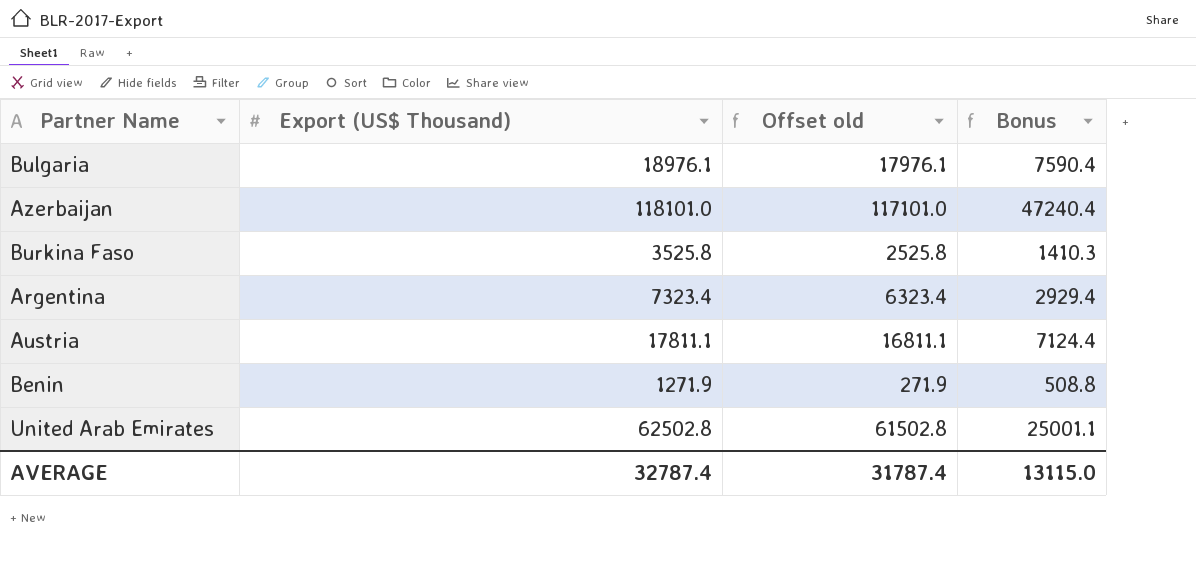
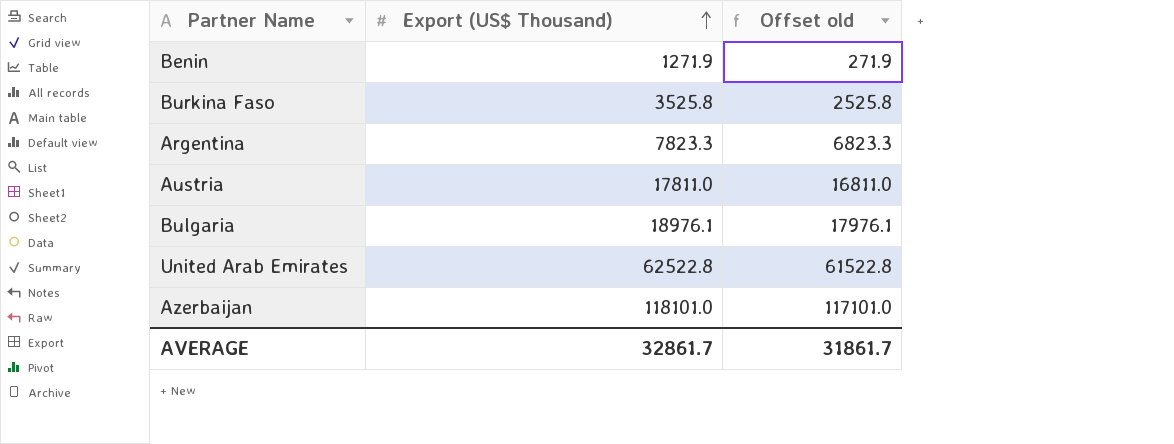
row order: none -> Export (US$ Thousand) ascending
column Bonus | formula: [Export (US$ Thousand)] * 0.4 -> none
Argentina | Export (US$ Thousand): 7323.4 -> 7823.3
Argentina | Offset old: 6323.4 -> 6823.3
Austria | Export (US$ Thousand): 17811.1 -> 17811.0
Austria | Offset old: 16811.1 -> 16811.0
United Arab Emirates | Export (US$ Thousand): 62502.8 -> 62522.8
United Arab Emirates | Offset old: 61502.8 -> 61522.8
AVERAGE | Export (US$ Thousand): 32787.4 -> 32861.7
AVERAGE | Offset old: 31787.4 -> 31861.7

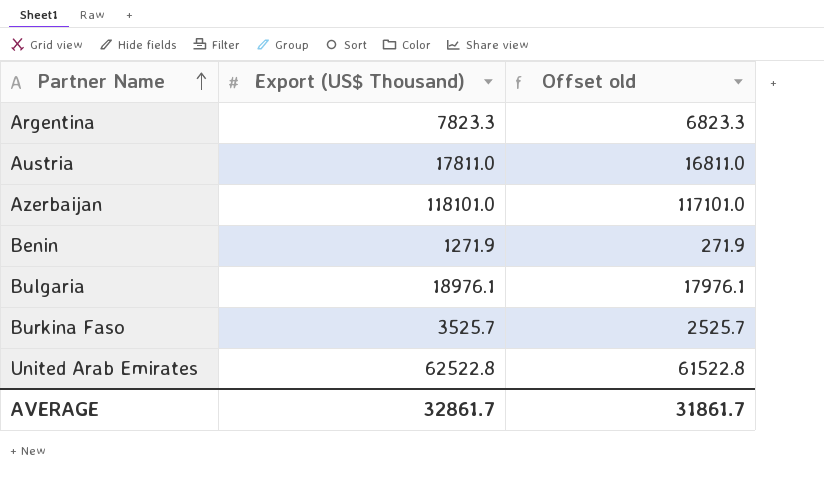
row order: Export (US$ Thousand) ascending -> Partner Name ascending
Burkina Faso | Export (US$ Thousand): 3525.8 -> 3525.7
Burkina Faso | Offset old: 2525.8 -> 2525.7

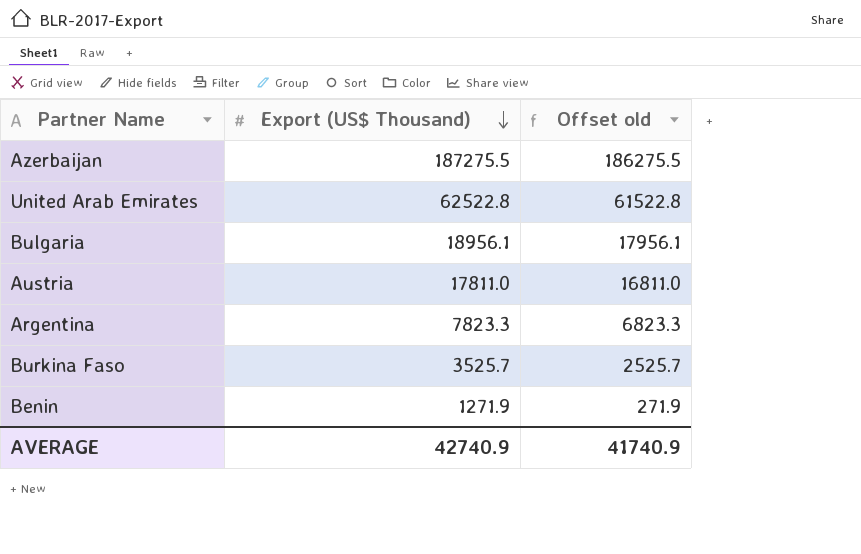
row order: Partner Name ascending -> Export (US$ Thousand) descending
Azerbaijan | Export (US$ Thousand): 118101.0 -> 187275.5
Azerbaijan | Offset old: 117101.0 -> 186275.5
Bulgaria | Export (US$ Thousand): 18976.1 -> 18956.1
Bulgaria | Offset old: 17976.1 -> 17956.1
AVERAGE | Export (US$ Thousand): 32861.7 -> 42740.9
AVERAGE | Offset old: 31861.7 -> 41740.9

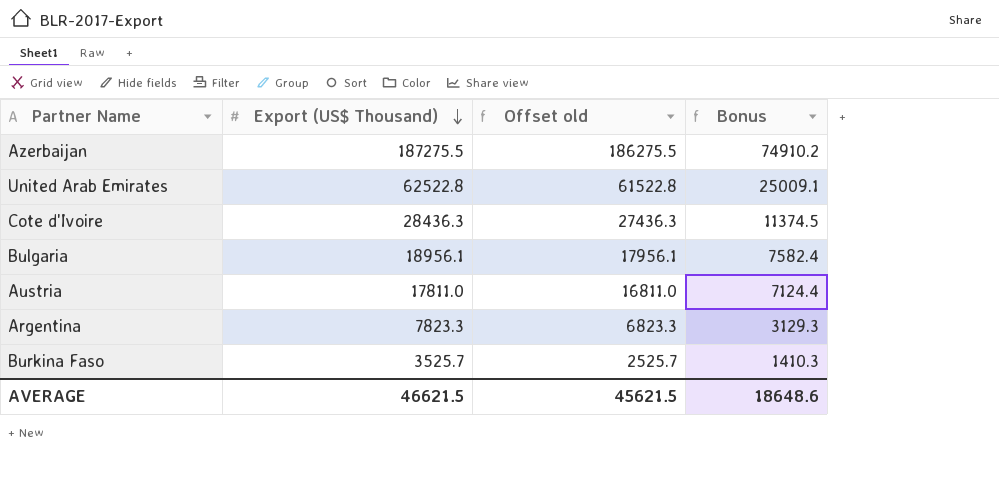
column Bonus | formula: none -> [Export (US$ Thousand)] * 0.4
row Benin: 1271.9 | 271.9 -> none
row Cote d'Ivoire: none -> 28436.3 | 27436.3 | 11374.5
AVERAGE | Export (US$ Thousand): 42740.9 -> 46621.5
AVERAGE | Offset old: 41740.9 -> 45621.5

